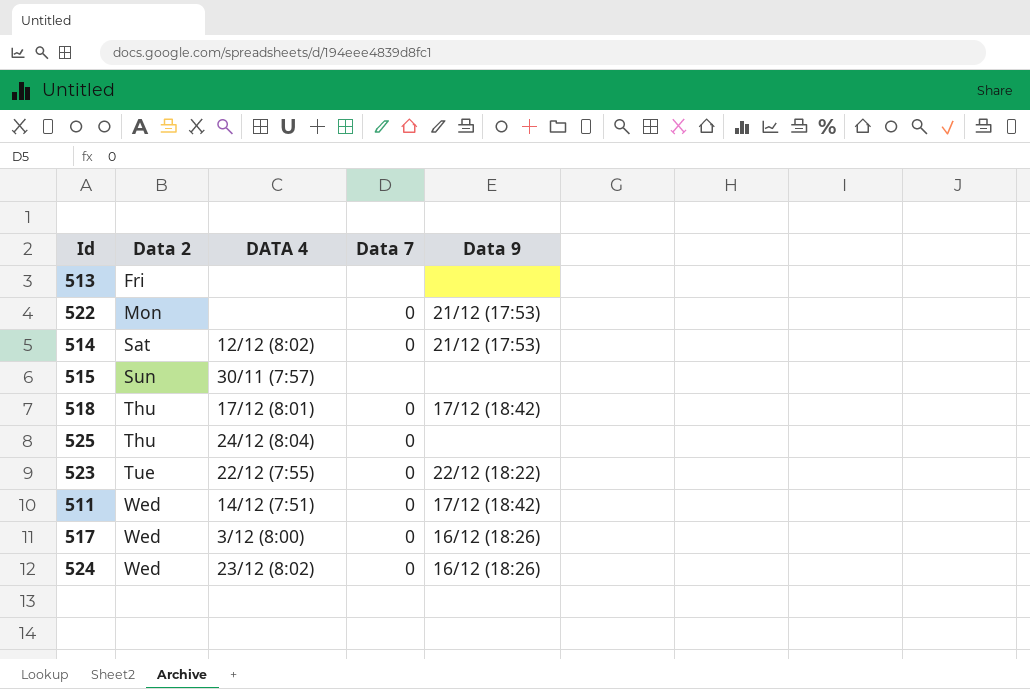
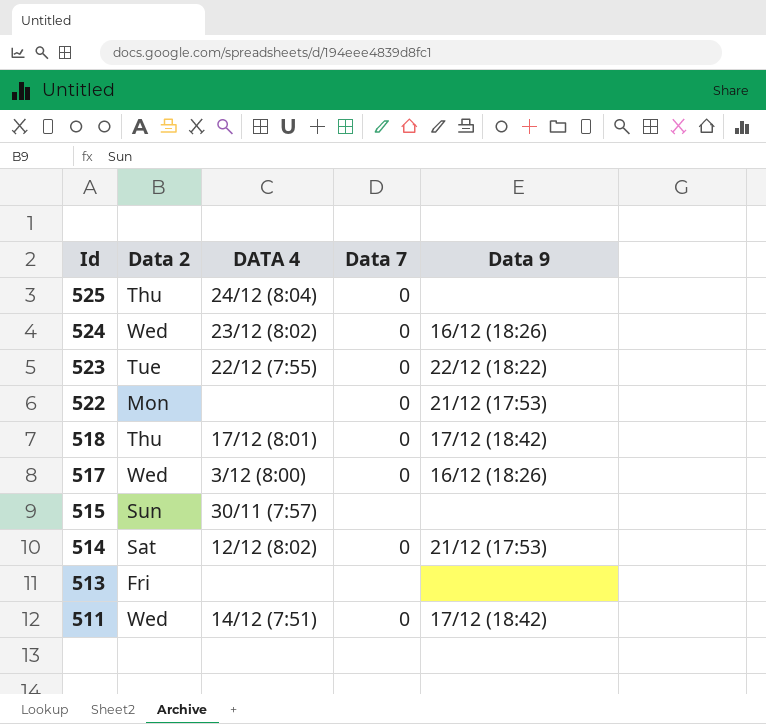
row order: Data 2 ascending -> Id descending

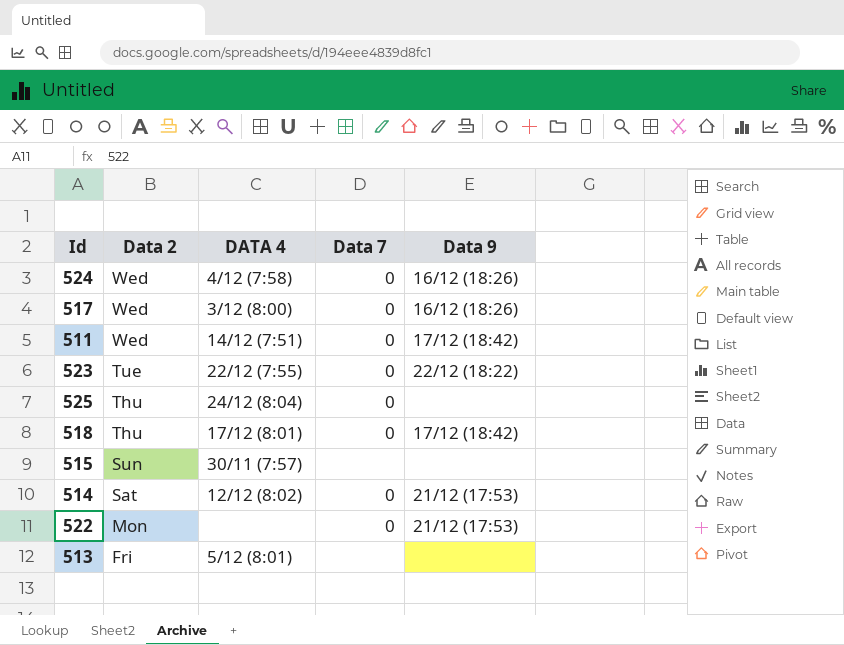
row order: Id descending -> Data 2 descending
524 | DATA 4: 23/12 (8:02) -> 4/12 (7:58)
513 | DATA 4: none -> 5/12 (8:01)

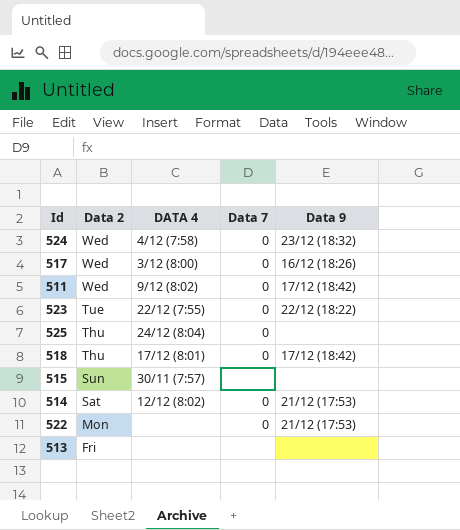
524 | Data 9: 16/12 (18:26) -> 23/12 (18:32)
511 | DATA 4: 14/12 (7:51) -> 9/12 (8:02)
513 | DATA 4: 5/12 (8:01) -> none

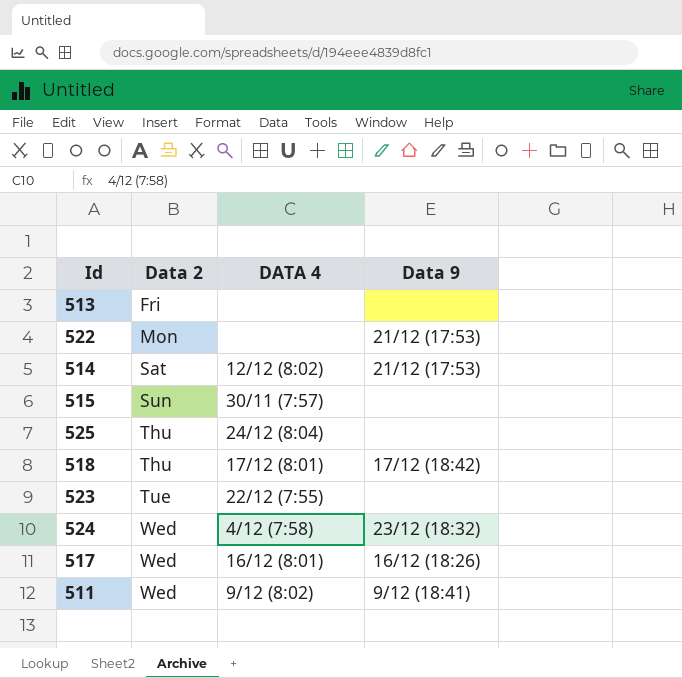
row order: Data 2 descending -> Data 2 ascending
column Data 7 | position: 4 -> none
523 | Data 9: 22/12 (18:22) -> none
517 | DATA 4: 3/12 (8:00) -> 16/12 (8:01)
511 | Data 9: 17/12 (18:42) -> 9/12 (18:41)

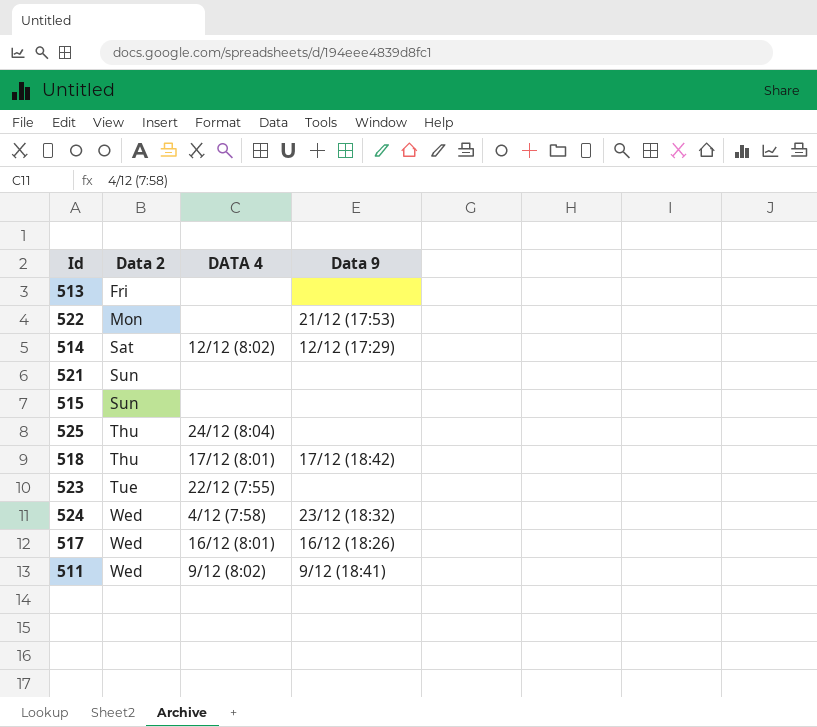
514 | Data 9: 21/12 (17:53) -> 12/12 (17:29)
row 521: none -> Sun | none | none
515 | DATA 4: 30/11 (7:57) -> none

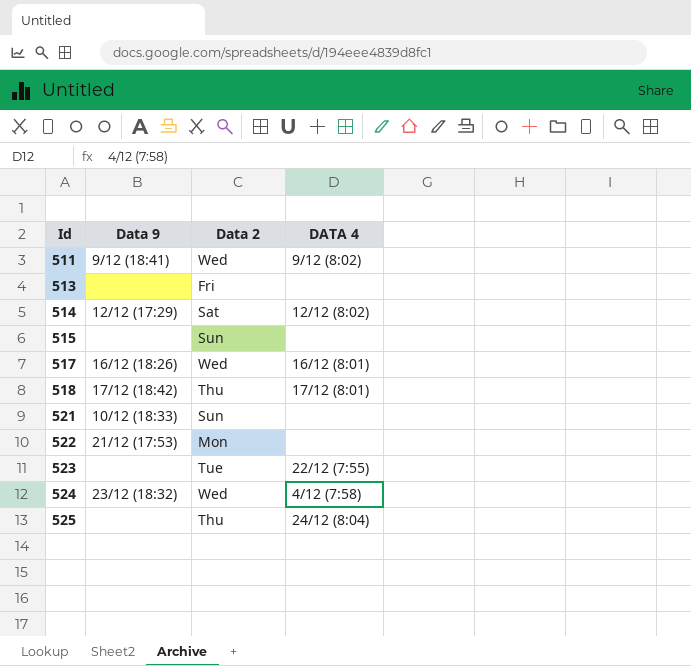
row order: Data 2 ascending -> Id ascending
column Data 9 | position: 4 -> 2
521 | Data 9: none -> 10/12 (18:33)

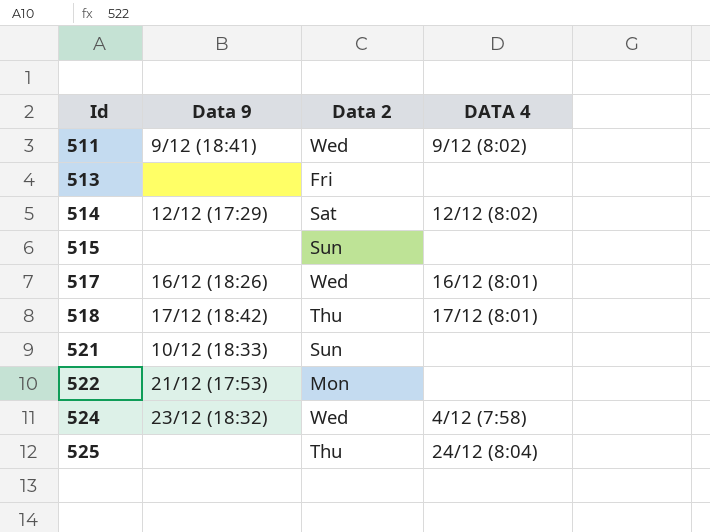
row 523: none | Tue | 22/12 (7:55) -> none

